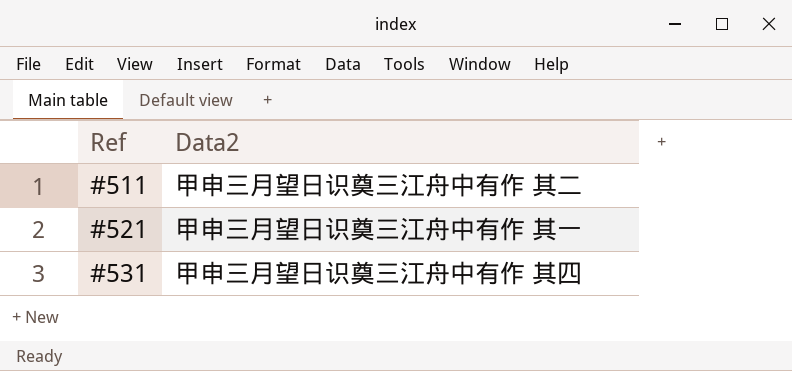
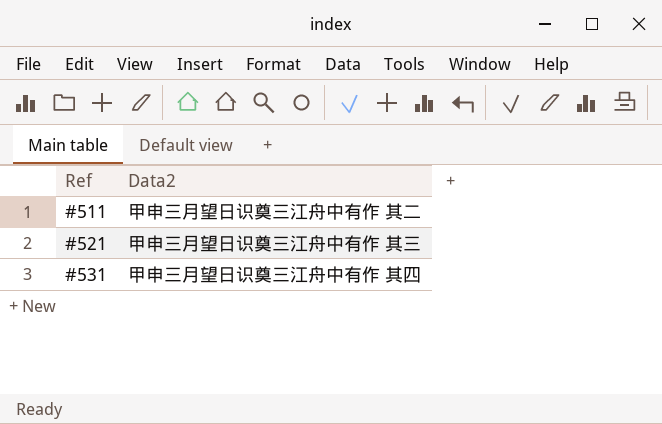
#521 | Data2: 甲申三月望日识奠三江舟中有作 其一 -> 甲申三月望日识奠三江舟中有作 其三

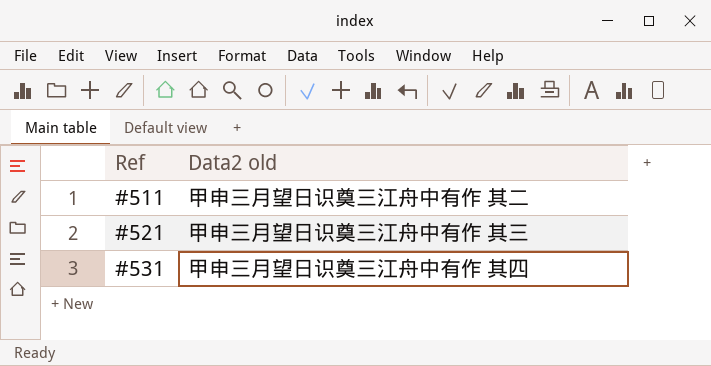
column name: Data2 -> Data2 old

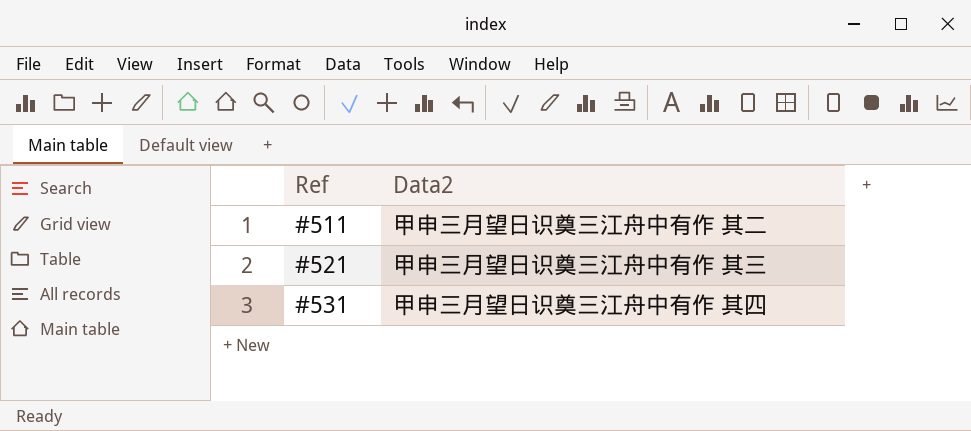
column name: Data2 old -> Data2

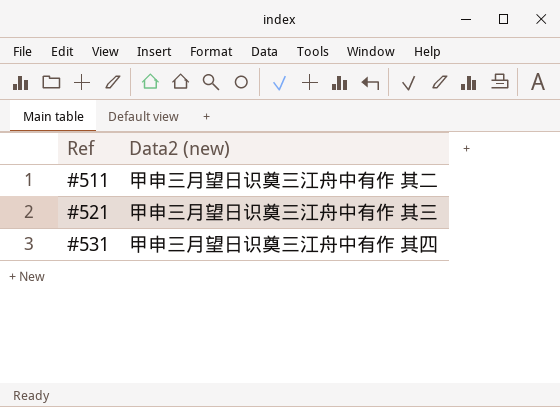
column name: Data2 -> Data2 (new)

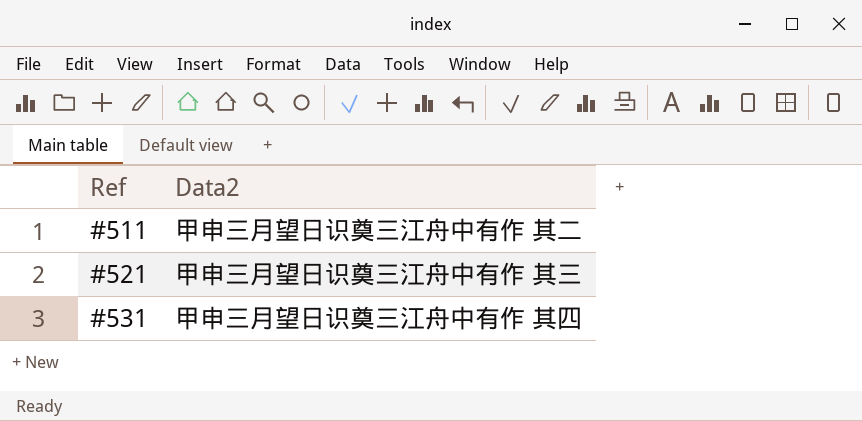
column name: Data2 (new) -> Data2

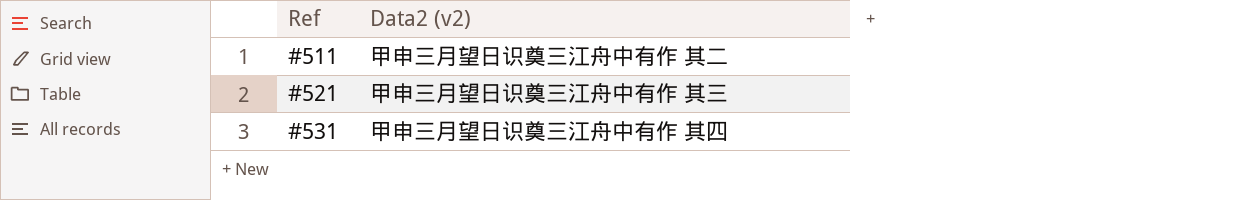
column name: Data2 -> Data2 (v2)

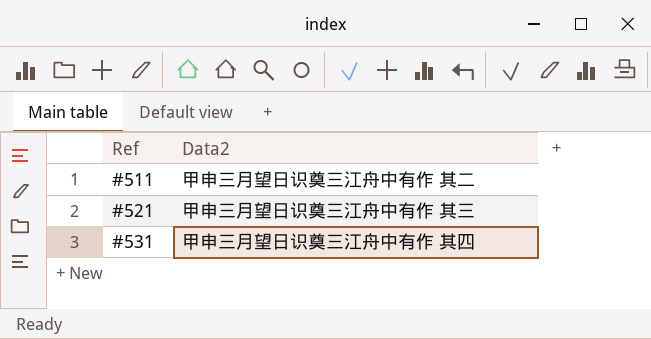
column name: Data2 (v2) -> Data2

